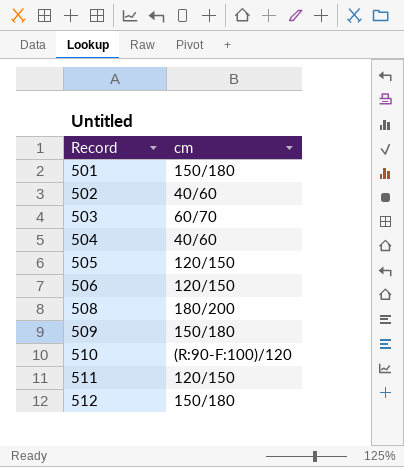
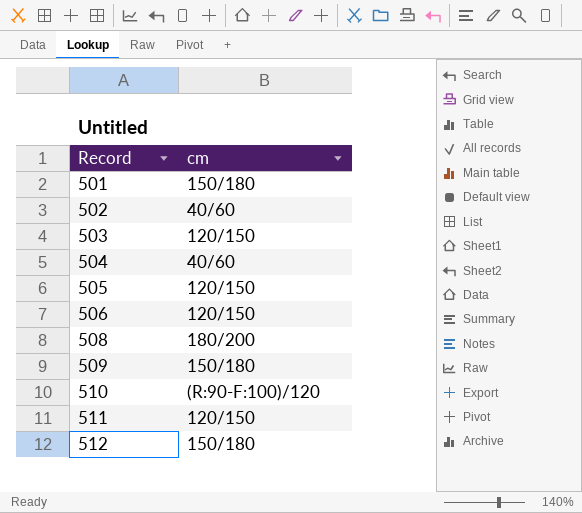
503 | cm: 60/70 -> 120/150

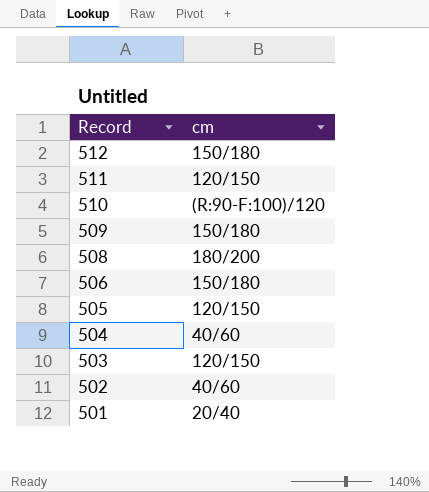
row order: Record ascending -> Record descending
506 | cm: 120/150 -> 150/180
501 | cm: 150/180 -> 20/40

